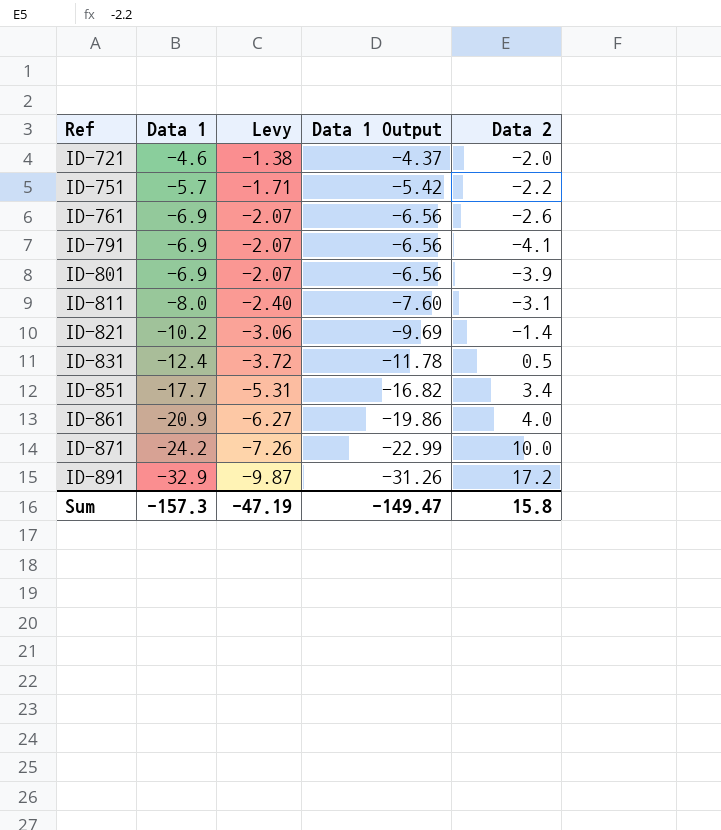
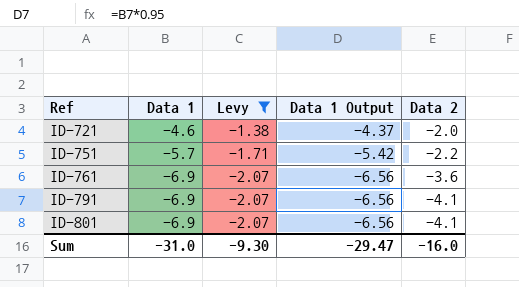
filter: none -> Levy >= -2.07
ID-761 | Data 2: -2.6 -> -3.6
ID-801 | Data 2: -3.9 -> -4.1
Sum | Data 1: -157.3 -> -31.0
Sum | Levy: -47.19 -> -9.30
Sum | Data 1 Output: -149.47 -> -29.47
Sum | Data 2: 15.8 -> -16.0

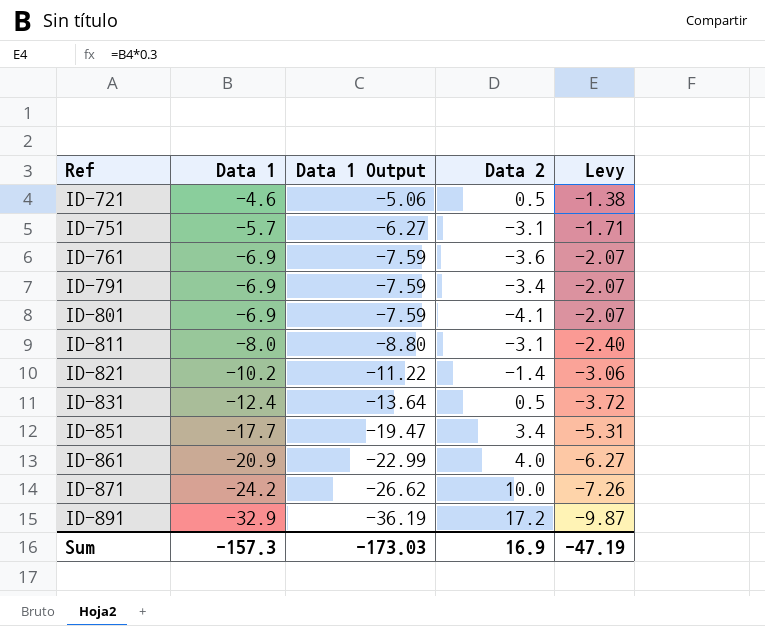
filter: Levy >= -2.07 -> none
column Data 1 Output | formula: [Data 1] * 0.95 -> [Data 1] * 1.1
column Levy | position: 3 -> 5
ID-721 | Data 2: -2.0 -> 0.5
ID-751 | Data 2: -2.2 -> -3.1
ID-791 | Data 2: -4.1 -> -3.4
Sum | Data 1: -31.0 -> -157.3
Sum | Data 1 Output: -29.47 -> -173.03
Sum | Data 2: -16.0 -> 16.9
Sum | Levy: -9.30 -> -47.19

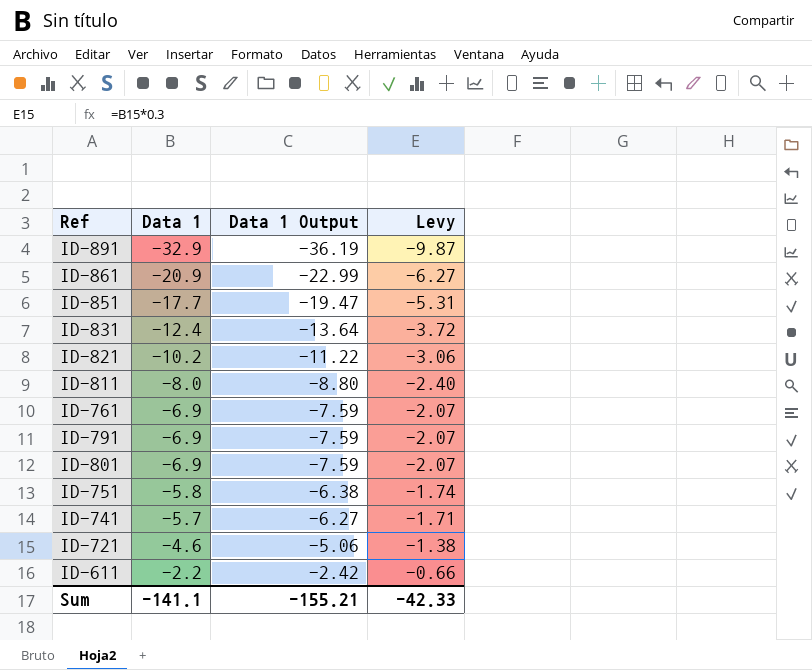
row order: Ref ascending -> Data 1 ascending
column Data 2 | position: 4 -> none
row ID-871: -24.2 | -26.62 | 10.0 | -7.26 -> none
ID-751 | Data 1: -5.7 -> -5.8
ID-751 | Data 1 Output: -6.27 -> -6.38
ID-751 | Levy: -1.71 -> -1.74
row ID-741: none -> -5.7 | -6.27 | -1.71
row ID-611: none -> -2.2 | -2.42 | -0.66
Sum | Data 1: -157.3 -> -141.1
Sum | Data 1 Output: -173.03 -> -155.21
Sum | Levy: -47.19 -> -42.33

